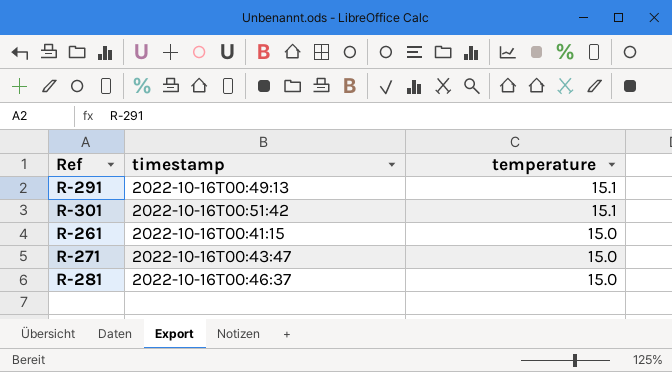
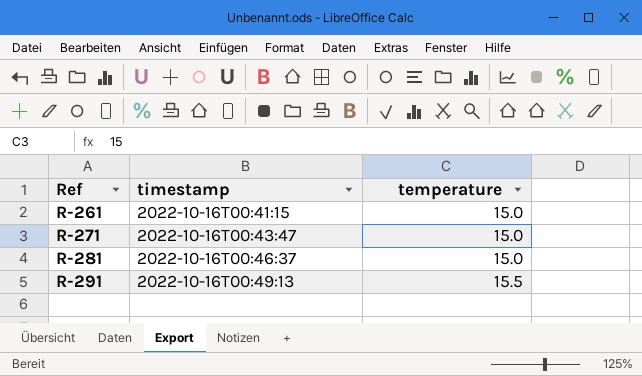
row order: temperature descending -> Ref ascending
row R-301: 2022-10-16T00:51:42 | 15.1 -> none
R-291 | temperature: 15.1 -> 15.5

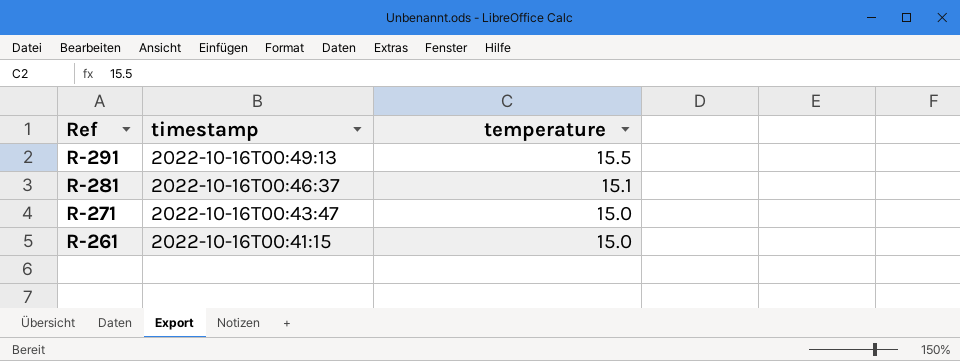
row order: Ref ascending -> Ref descending
R-281 | temperature: 15.0 -> 15.1

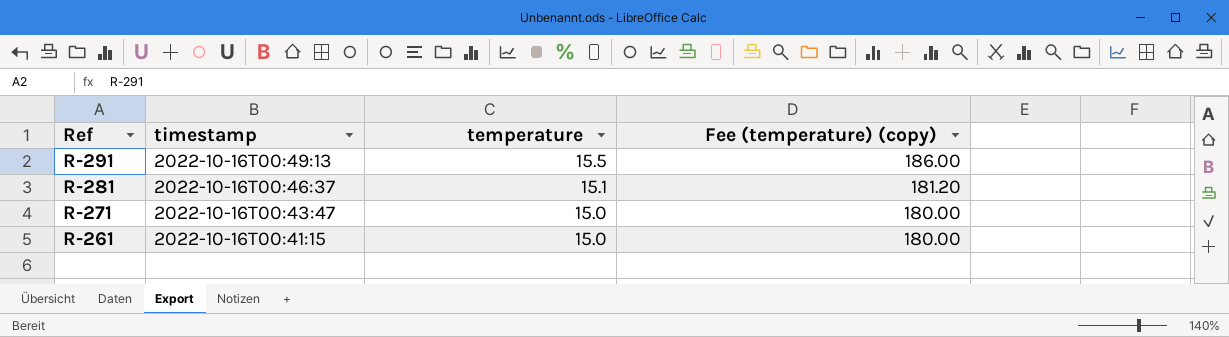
column Fee (temperature) (copy) | formula: none -> [temperature] * 12

